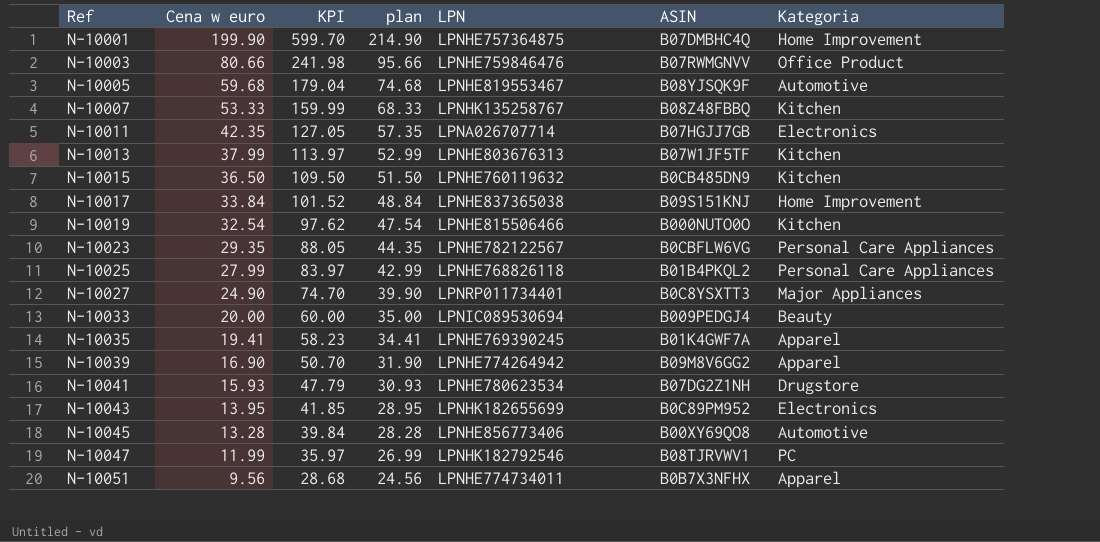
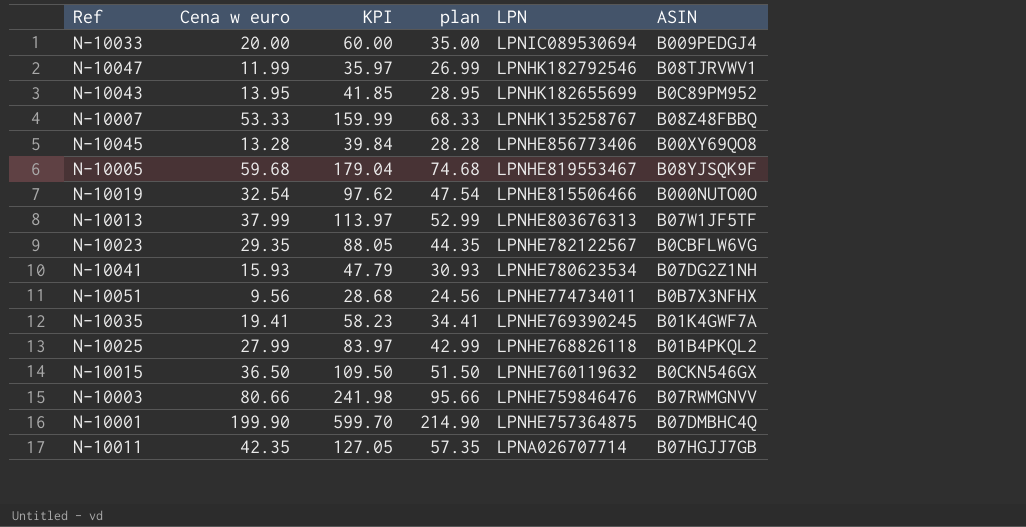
row order: Ref ascending -> LPN descending
column Kategoria | position: 7 -> none
row N-10017: 33.84 | 101.52 | 48.84 | LPNHE837365038 | B09S151KNJ | Home Improvement -> none
row N-10027: 24.90 | 74.70 | 39.90 | LPNRP011734401 | B0C8YSXTT3 | Major Appliances -> none
row N-10039: 16.90 | 50.70 | 31.90 | LPNHE774264942 | B09M8V6GG2 | Apparel -> none
N-10015 | ASIN: B0CB485DN9 -> B0CKN546GX

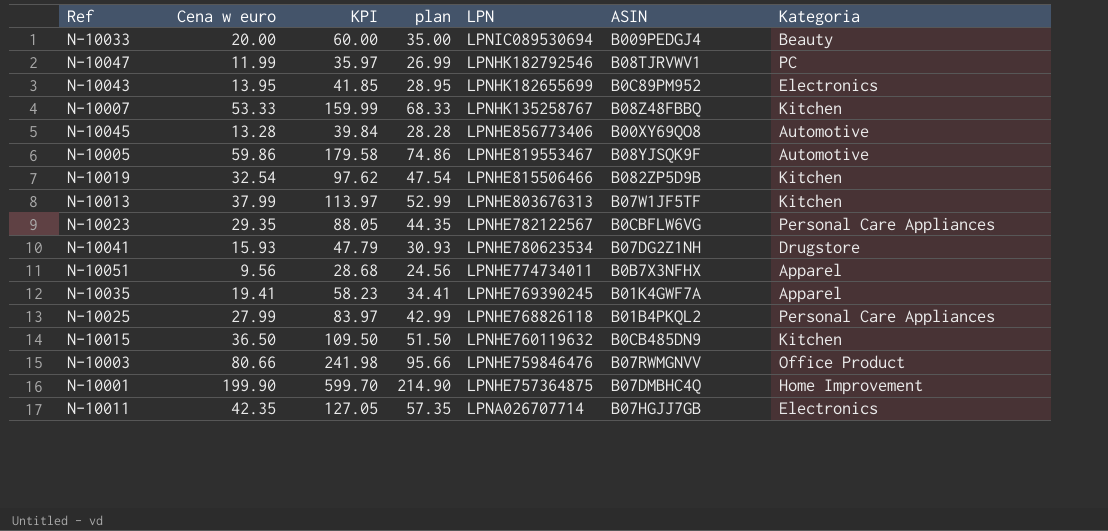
column Kategoria | position: none -> 7
N-10005 | Cena w euro: 59.68 -> 59.86
N-10005 | KPI: 179.04 -> 179.58
N-10005 | plan: 74.68 -> 74.86
N-10019 | ASIN: B000NUTO0O -> B082ZP5D9B
N-10015 | ASIN: B0CKN546GX -> B0CB485DN9

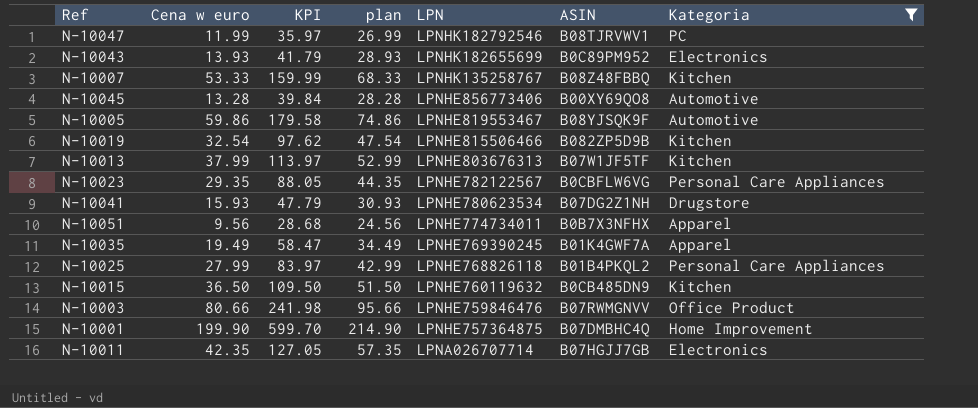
filter: none -> Kategoria != Beauty
N-10043 | Cena w euro: 13.95 -> 13.93
N-10043 | KPI: 41.85 -> 41.79
N-10043 | plan: 28.95 -> 28.93
N-10035 | Cena w euro: 19.41 -> 19.49
N-10035 | KPI: 58.23 -> 58.47
N-10035 | plan: 34.41 -> 34.49

